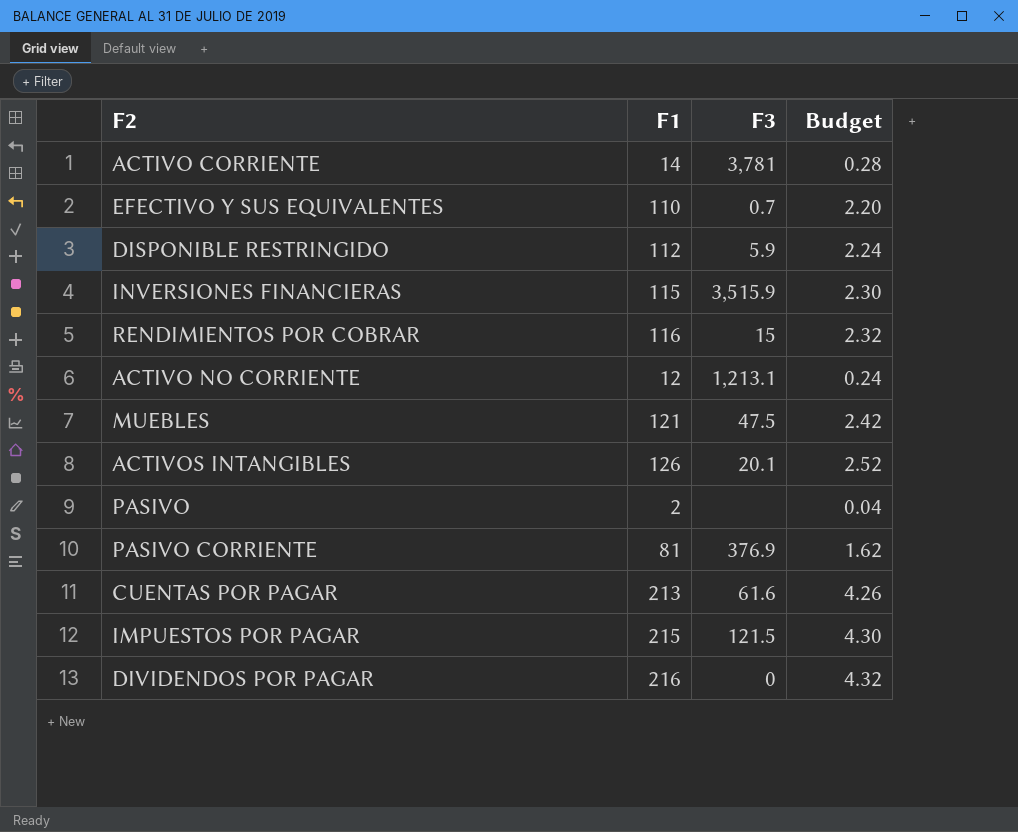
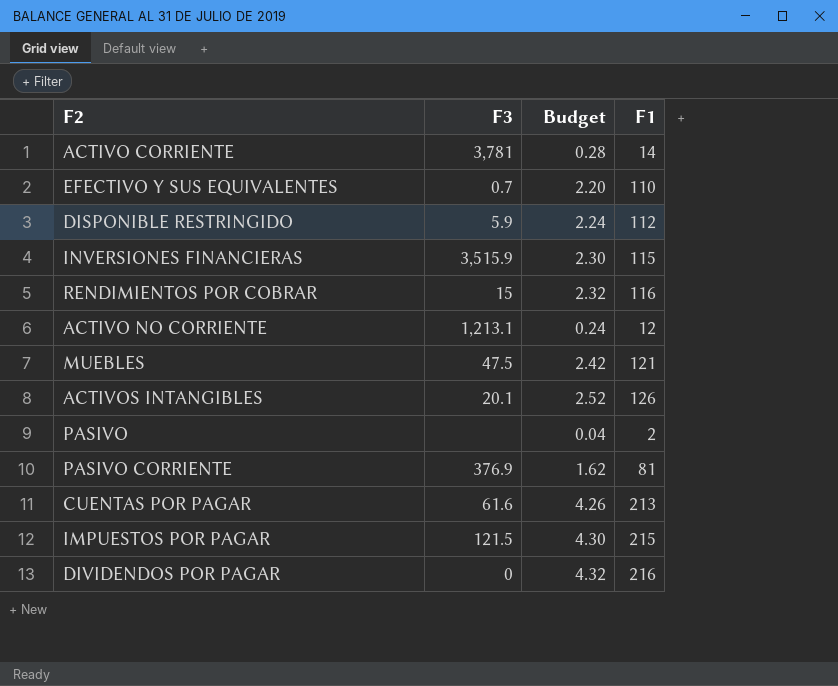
column F1 | position: 2 -> 4

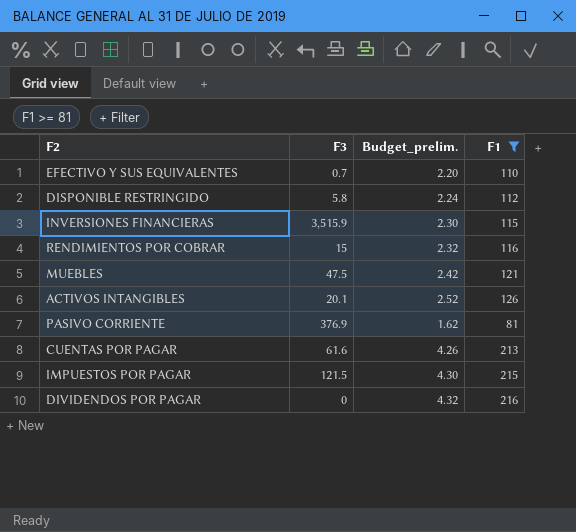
filter: none -> F1 >= 81
column name: Budget -> Budget_prelim.
DISPONIBLE RESTRINGIDO | F3: 5.9 -> 5.8

